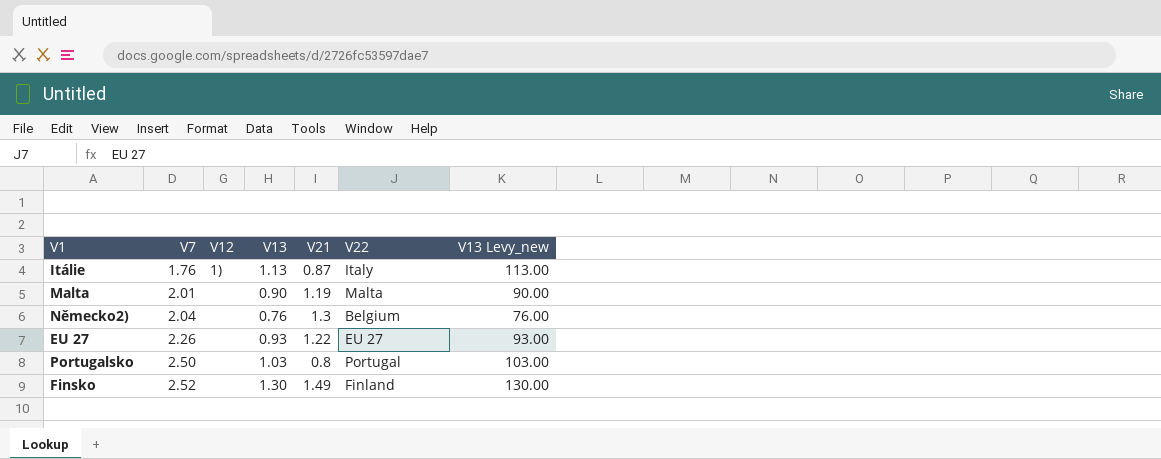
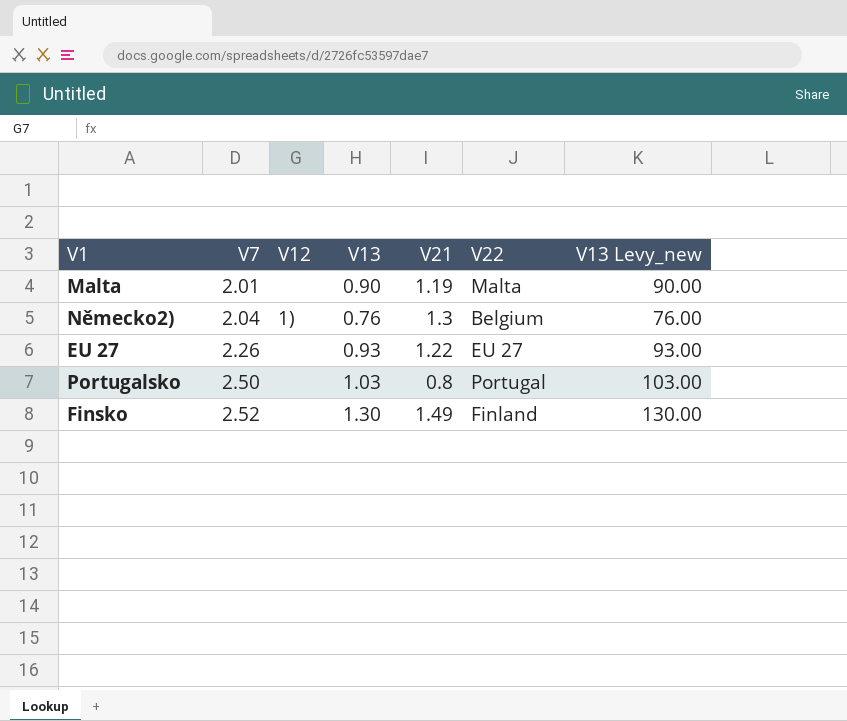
row Itálie: 1.76 | 1) | 1.13 | 0.87 | Italy | 113.00 -> none
Německo2) | V12: none -> 1)

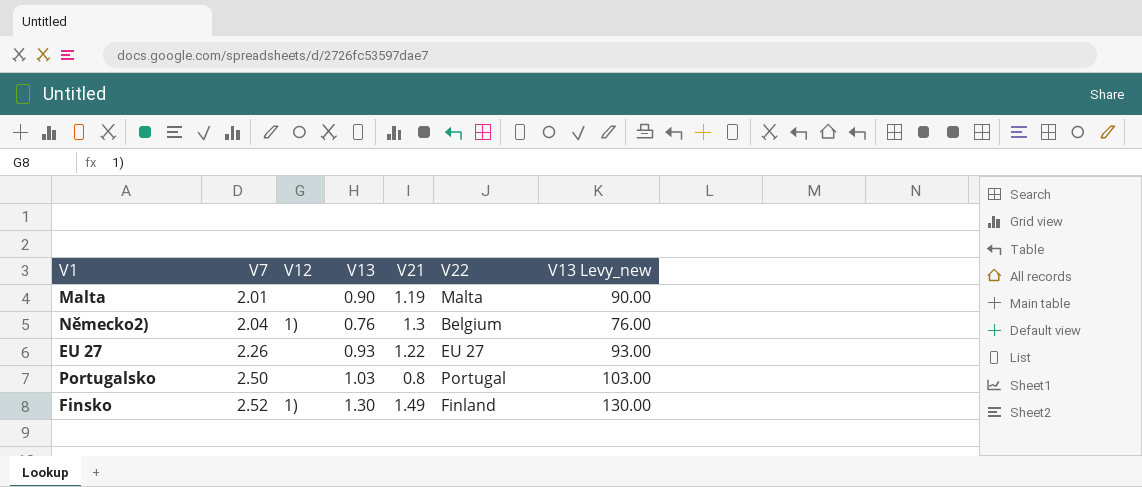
Finsko | V12: none -> 1)

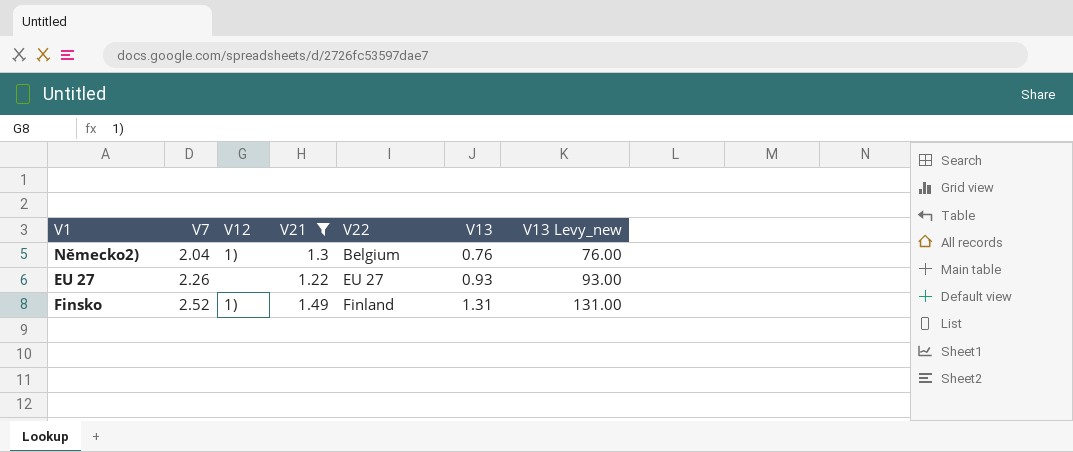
filter: none -> V21 >= 1.22
column V13 | position: 4 -> 6
Finsko | V13: 1.30 -> 1.31
Finsko | V13 Levy_new: 130.00 -> 131.00

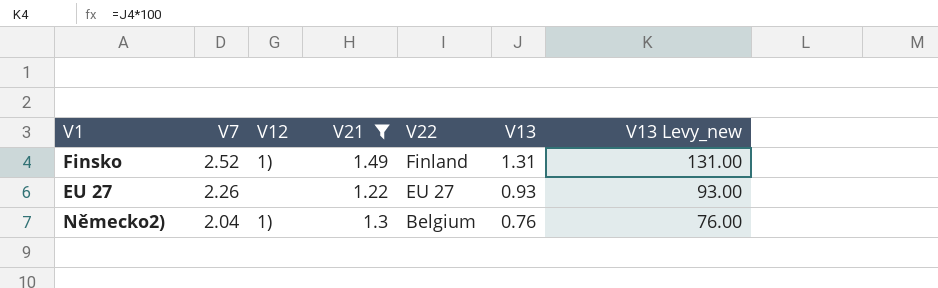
row order: V7 ascending -> V7 descending

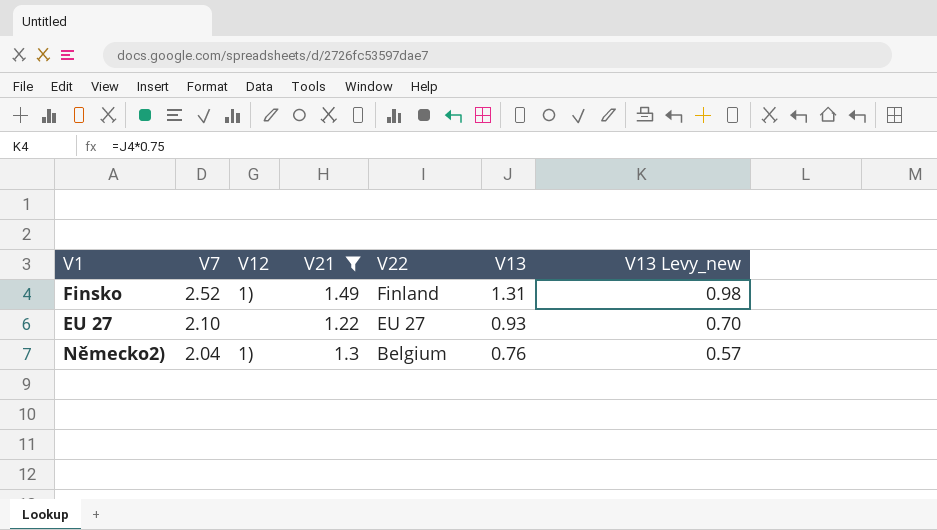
column V13 Levy_new | formula: [V13] * 100 -> [V13] * 0.75
EU 27 | V7: 2.26 -> 2.10

